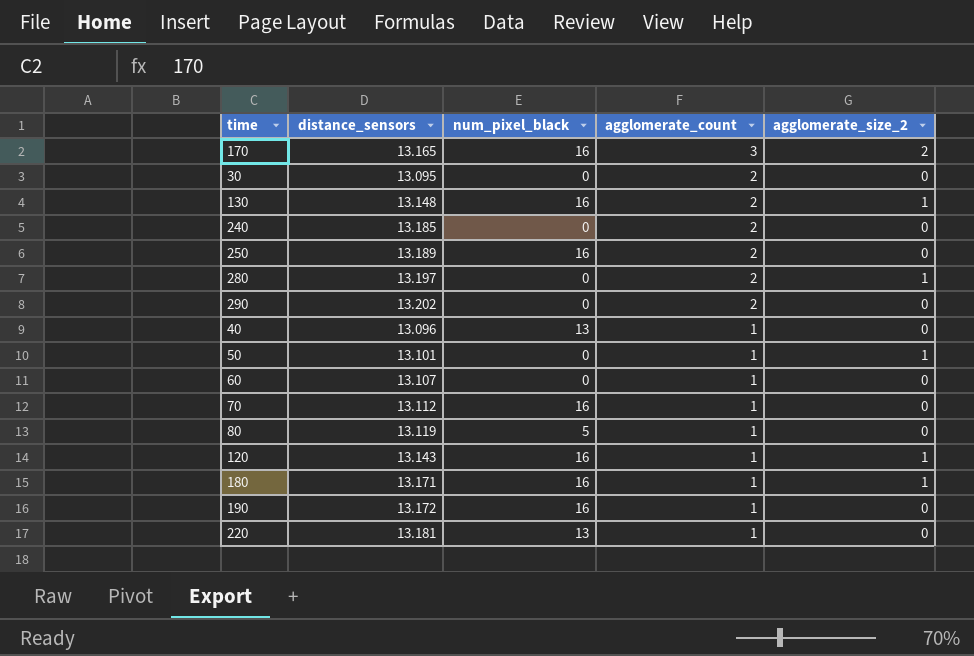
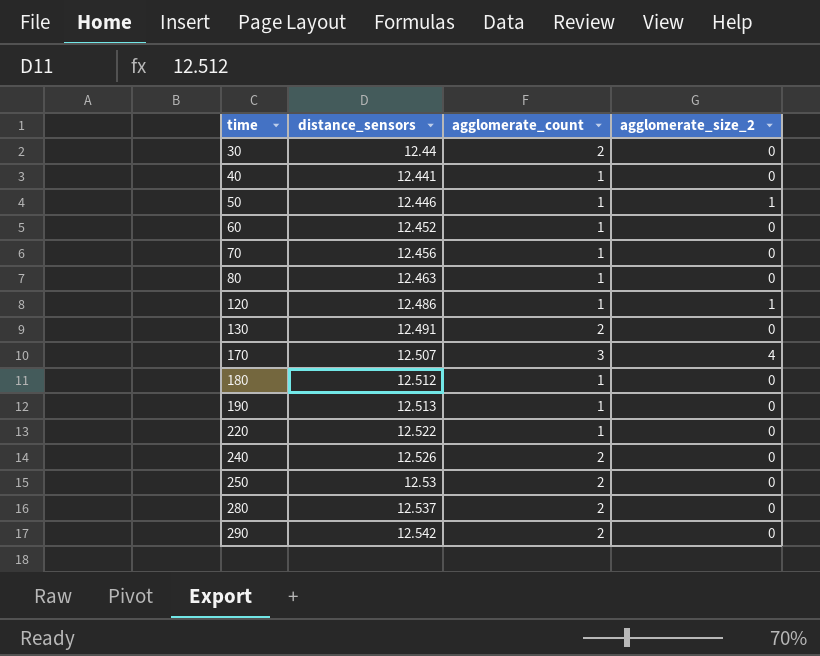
row order: agglomerate_count descending -> time ascending
column num_pixel_black | position: 3 -> none
30 | distance_sensors: 13.095 -> 12.44
40 | distance_sensors: 13.096 -> 12.441
50 | distance_sensors: 13.101 -> 12.446
60 | distance_sensors: 13.107 -> 12.452
70 | distance_sensors: 13.112 -> 12.456
80 | distance_sensors: 13.119 -> 12.463
120 | distance_sensors: 13.143 -> 12.486
130 | distance_sensors: 13.148 -> 12.491
130 | agglomerate_size_2: 1 -> 0
170 | distance_sensors: 13.165 -> 12.507
170 | agglomerate_size_2: 2 -> 4
180 | distance_sensors: 13.171 -> 12.512
180 | agglomerate_size_2: 1 -> 0
190 | distance_sensors: 13.172 -> 12.513
220 | distance_sensors: 13.181 -> 12.522
240 | distance_sensors: 13.185 -> 12.526
250 | distance_sensors: 13.189 -> 12.53
280 | distance_sensors: 13.197 -> 12.537
280 | agglomerate_size_2: 1 -> 0
290 | distance_sensors: 13.202 -> 12.542

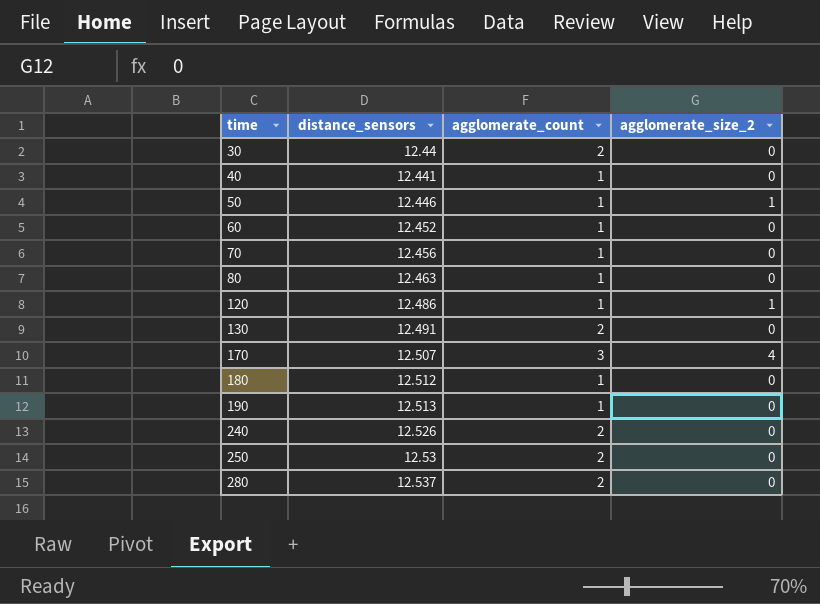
row 220: 12.522 | 1 | 0 -> none
row 290: 12.542 | 2 | 0 -> none

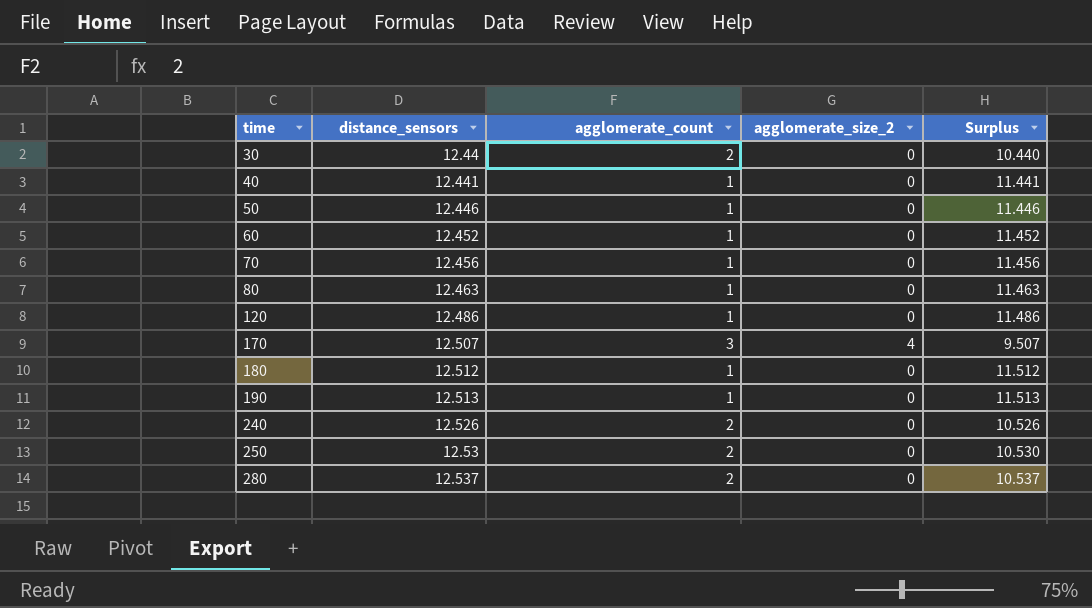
column Surplus | formula: none -> [distance_sensors] - [agglomerate_count]
row 130: 12.491 | 2 | 0 -> none
50 | agglomerate_size_2: 1 -> 0
120 | agglomerate_size_2: 1 -> 0

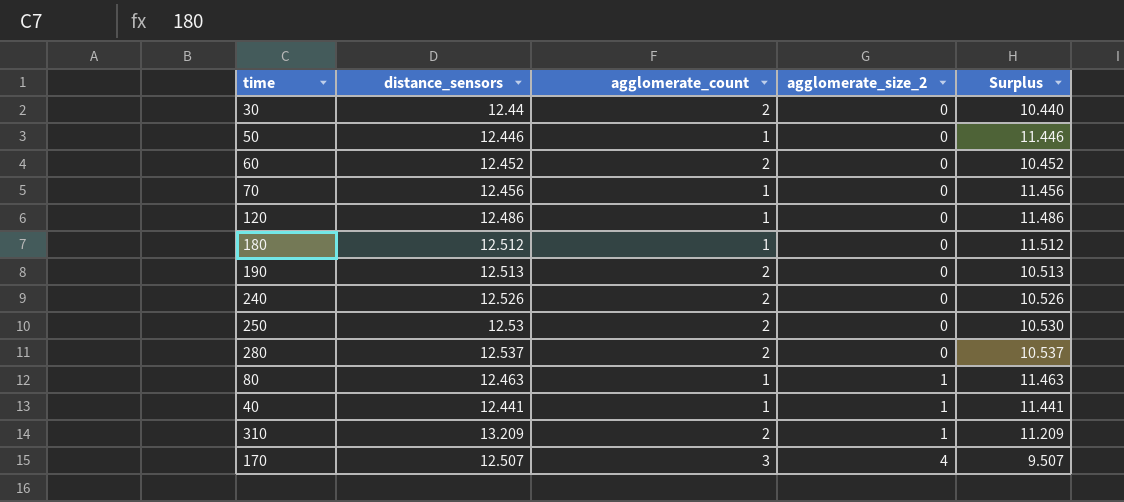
row order: time ascending -> agglomerate_size_2 ascending
60 | agglomerate_count: 1 -> 2
60 | Surplus: 11.452 -> 10.452
190 | agglomerate_count: 1 -> 2
190 | Surplus: 11.513 -> 10.513
80 | agglomerate_size_2: 0 -> 1
40 | agglomerate_size_2: 0 -> 1
row 310: none -> 13.209 | 2 | 1 | 11.209

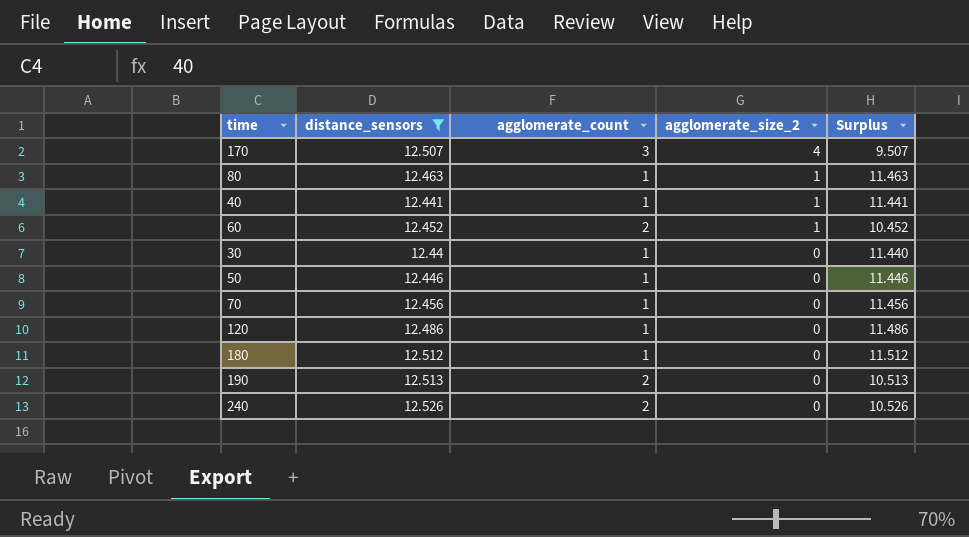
filter: none -> distance_sensors <= 12.526
row order: agglomerate_size_2 ascending -> agglomerate_size_2 descending
60 | agglomerate_size_2: 0 -> 1
30 | agglomerate_count: 2 -> 1
30 | Surplus: 10.440 -> 11.440

